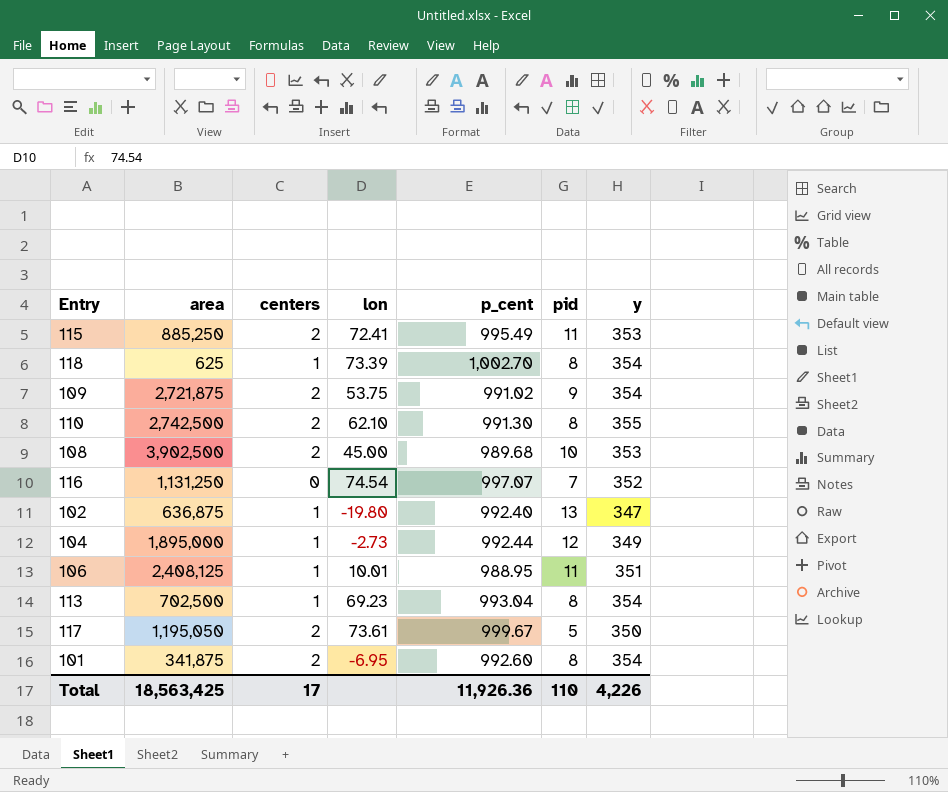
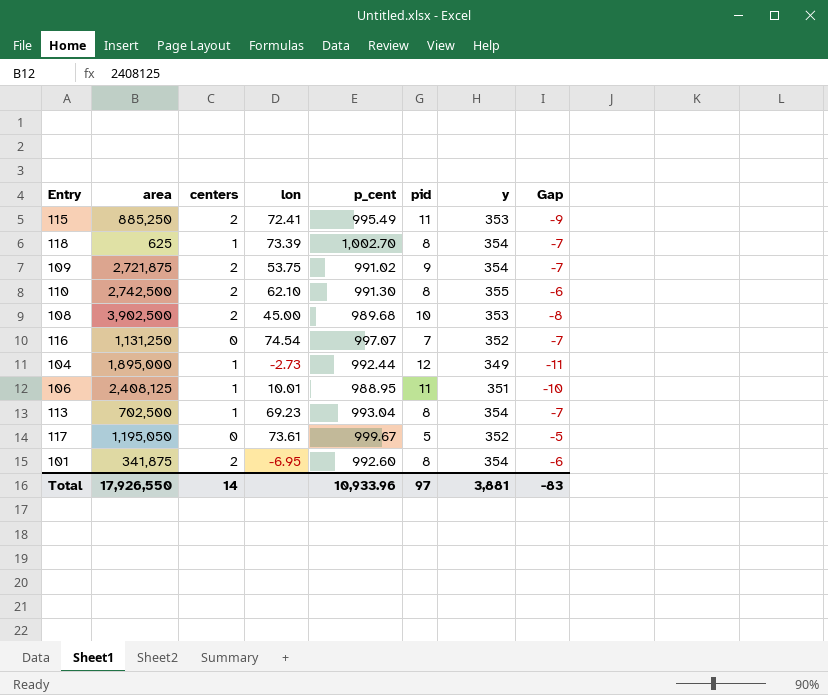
column Gap | formula: none -> [centers] - [pid]
row 102: 636,875 | 1 | -19.80 | 992.40 | 13 | 347 -> none
117 | centers: 2 -> 0
117 | y: 350 -> 352
Total | area: 18,563,425 -> 17,926,550
Total | centers: 17 -> 14
Total | p_cent: 11,926.36 -> 10,933.96
Total | pid: 110 -> 97
Total | y: 4,226 -> 3,881

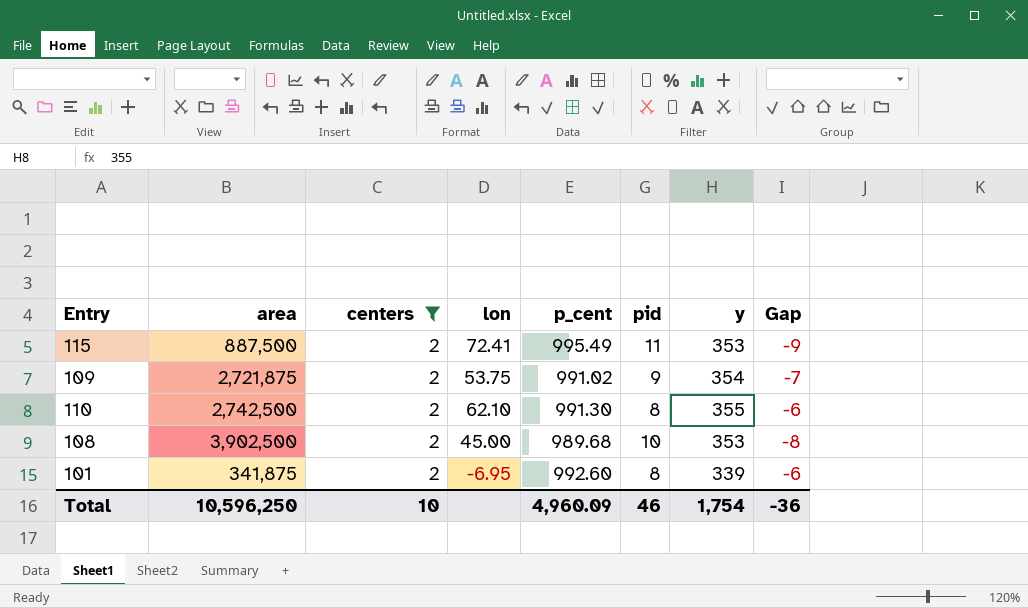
filter: none -> centers = 2
115 | area: 885,250 -> 887,500
101 | y: 354 -> 339
Total | area: 17,926,550 -> 10,596,250
Total | centers: 14 -> 10
Total | p_cent: 10,933.96 -> 4,960.09
Total | pid: 97 -> 46
Total | y: 3,881 -> 1,754
Total | Gap: -83 -> -36

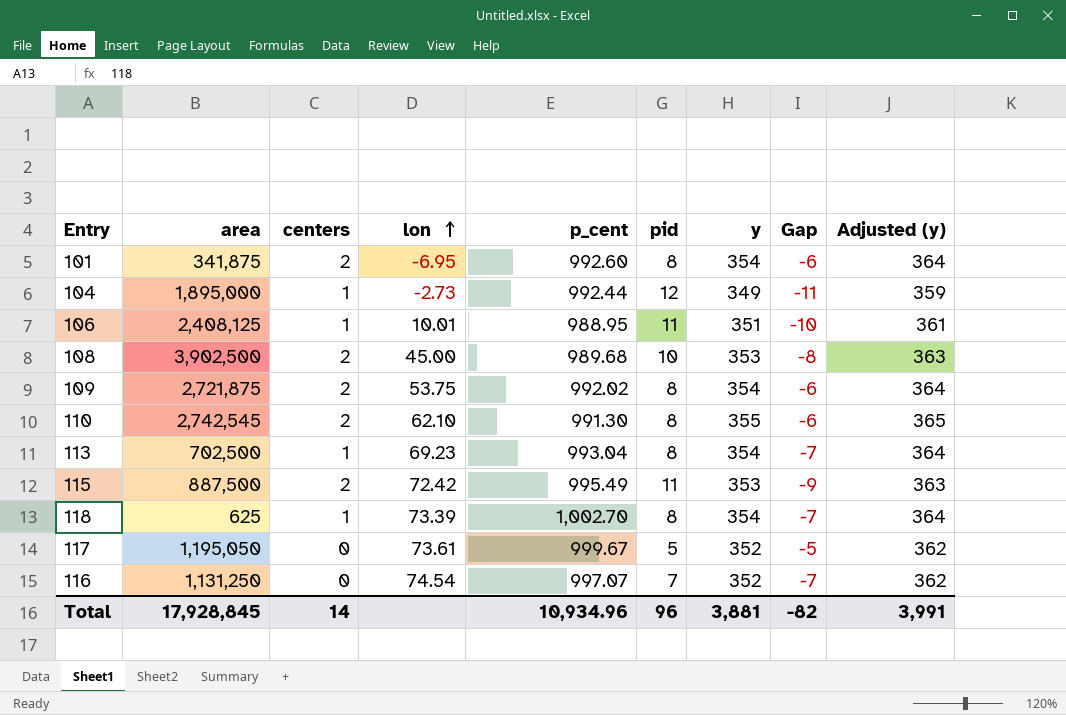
filter: centers = 2 -> none
row order: none -> lon ascending
column Adjusted (y) | formula: none -> [y] + 10
101 | y: 339 -> 354
109 | p_cent: 991.02 -> 992.02
109 | pid: 9 -> 8
109 | Gap: -7 -> -6
110 | area: 2,742,500 -> 2,742,545
115 | lon: 72.41 -> 72.42
Total | area: 10,596,250 -> 17,928,845
Total | centers: 10 -> 14
Total | p_cent: 4,960.09 -> 10,934.96
Total | pid: 46 -> 96
Total | y: 1,754 -> 3,881
Total | Gap: -36 -> -82

